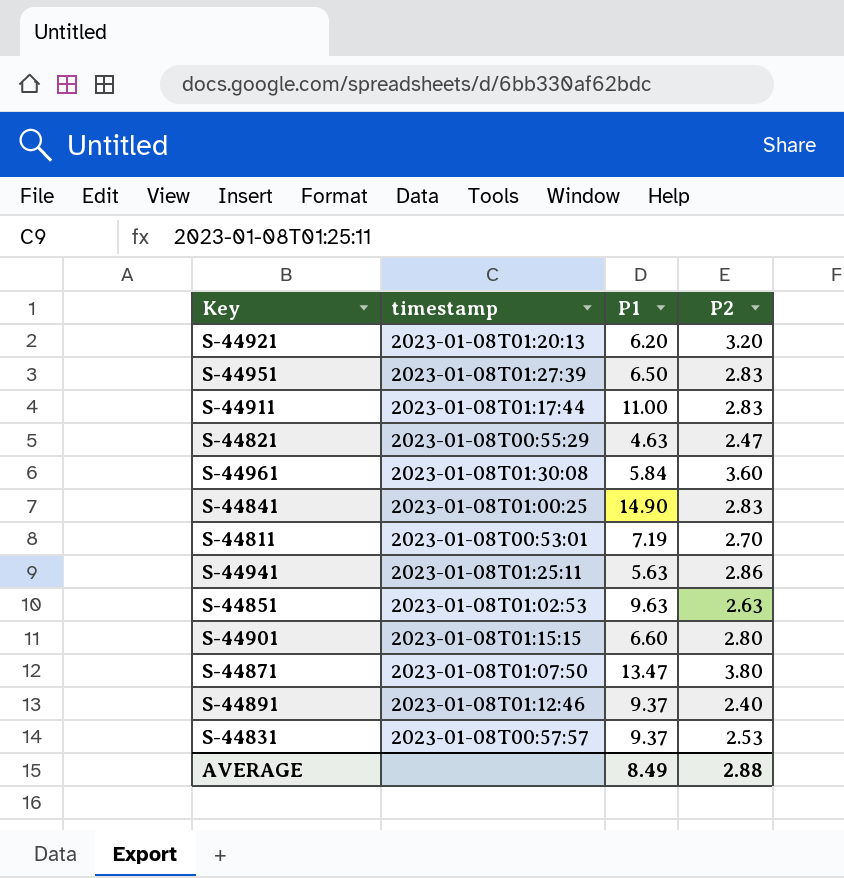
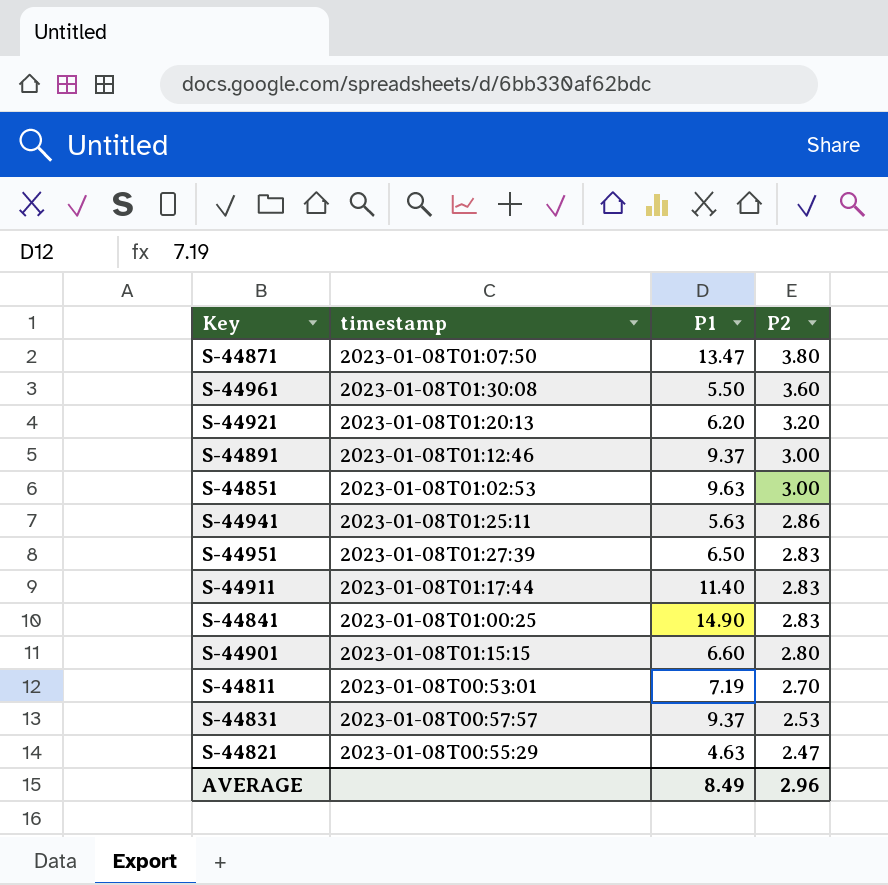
row order: none -> P2 descending
S-44961 | P1: 5.84 -> 5.50
S-44891 | P2: 2.40 -> 3.00
S-44851 | P2: 2.63 -> 3.00
S-44911 | P1: 11.00 -> 11.40
AVERAGE | P2: 2.88 -> 2.96

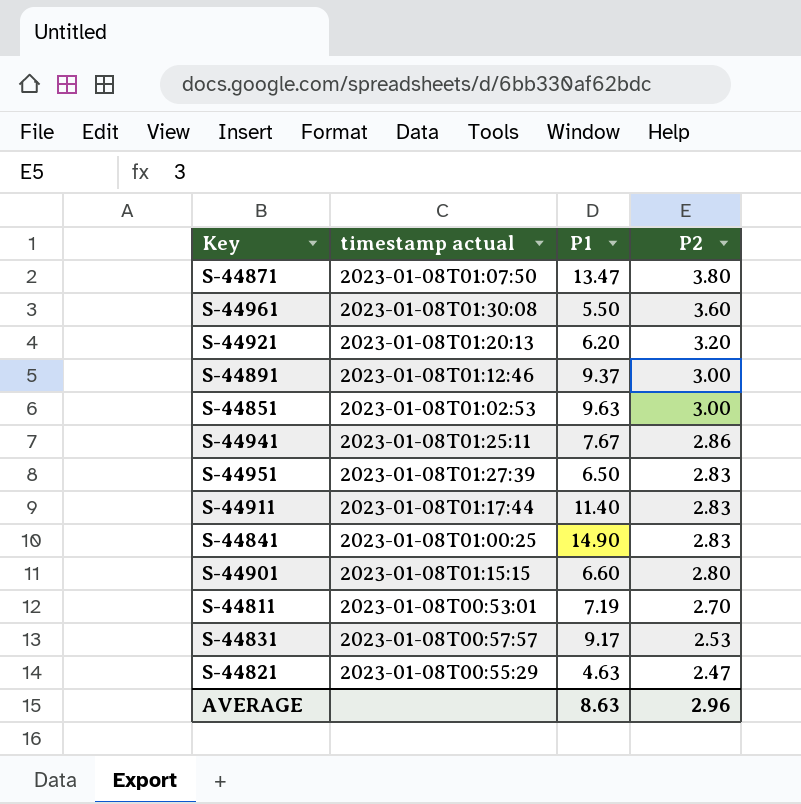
column name: timestamp -> timestamp actual
S-44941 | P1: 5.63 -> 7.67
S-44831 | P1: 9.37 -> 9.17
AVERAGE | P1: 8.49 -> 8.63

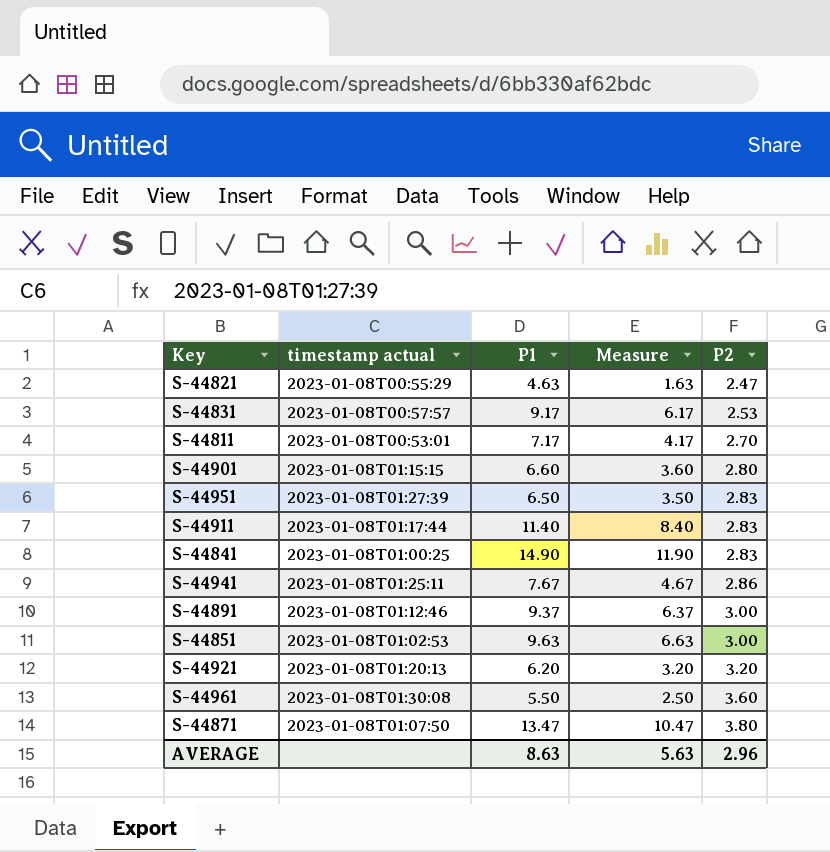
row order: P2 descending -> P2 ascending
column Measure | formula: none -> [P1] - 3
S-44811 | P1: 7.19 -> 7.17

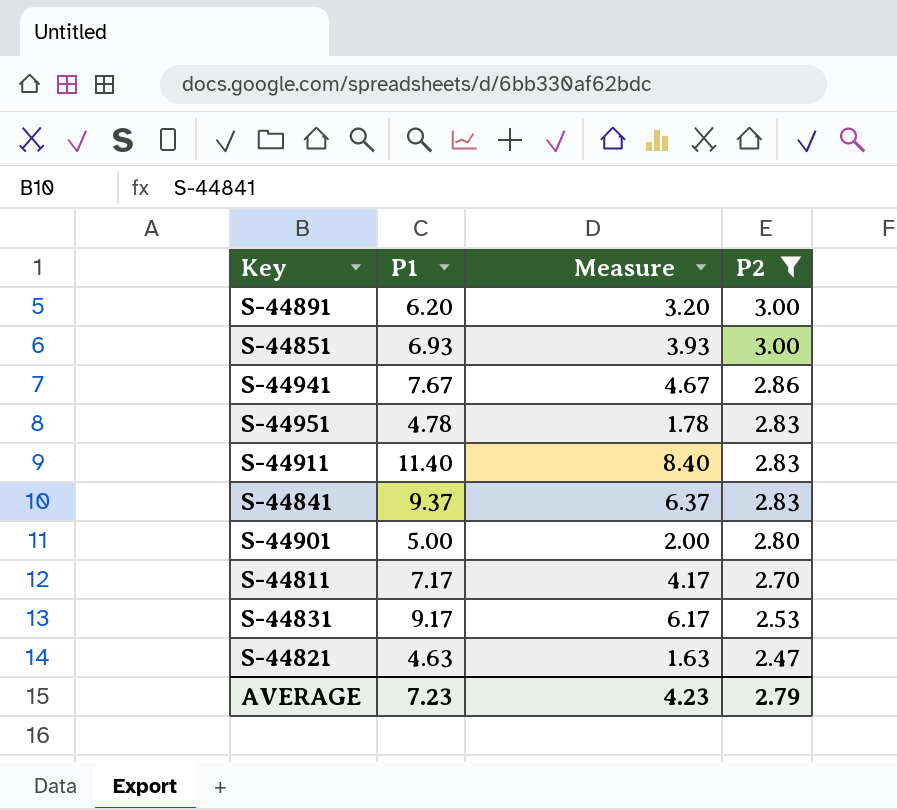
filter: none -> P2 <= 3.00
row order: P2 ascending -> P2 descending
column timestamp actual | position: 2 -> none
S-44891 | P1: 9.37 -> 6.20
S-44891 | Measure: 6.37 -> 3.20
S-44851 | P1: 9.63 -> 6.93
S-44851 | Measure: 6.63 -> 3.93
S-44951 | P1: 6.50 -> 4.78
S-44951 | Measure: 3.50 -> 1.78
S-44841 | P1: 14.90 -> 9.37
S-44841 | Measure: 11.90 -> 6.37
S-44901 | P1: 6.60 -> 5.00
S-44901 | Measure: 3.60 -> 2.00
AVERAGE | P1: 8.63 -> 7.23
AVERAGE | Measure: 5.63 -> 4.23
AVERAGE | P2: 2.96 -> 2.79

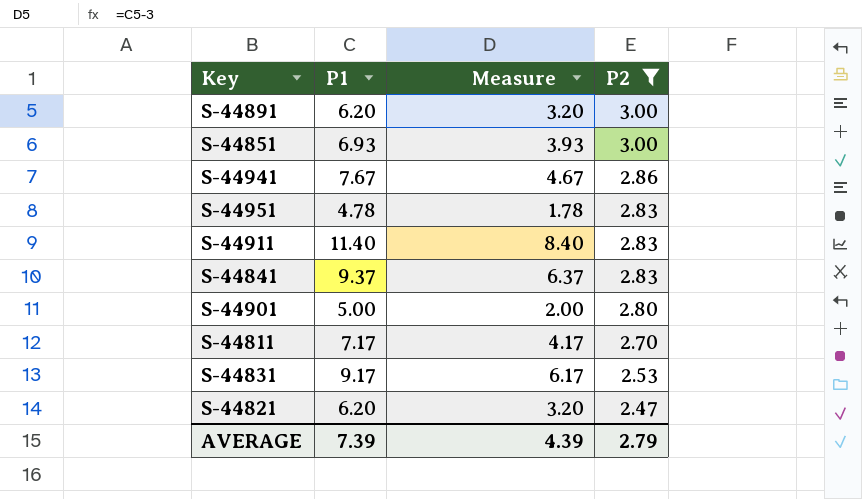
S-44821 | P1: 4.63 -> 6.20
S-44821 | Measure: 1.63 -> 3.20
AVERAGE | P1: 7.23 -> 7.39
AVERAGE | Measure: 4.23 -> 4.39

